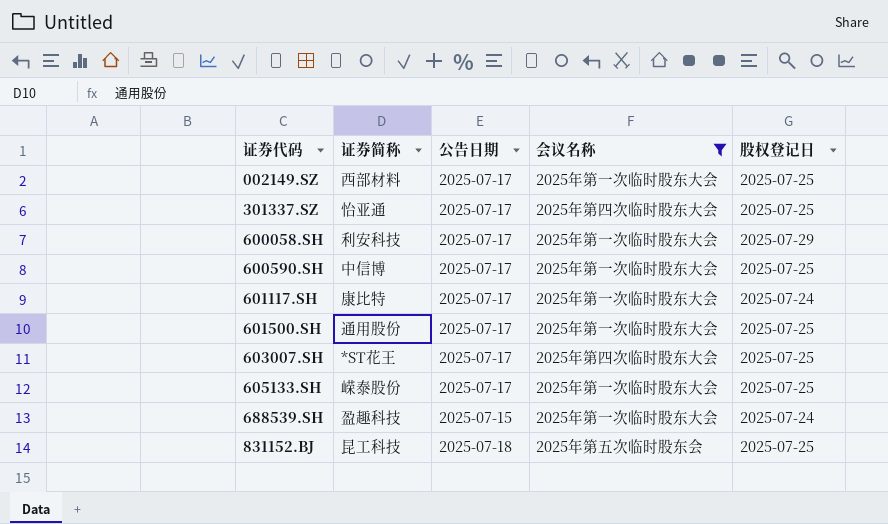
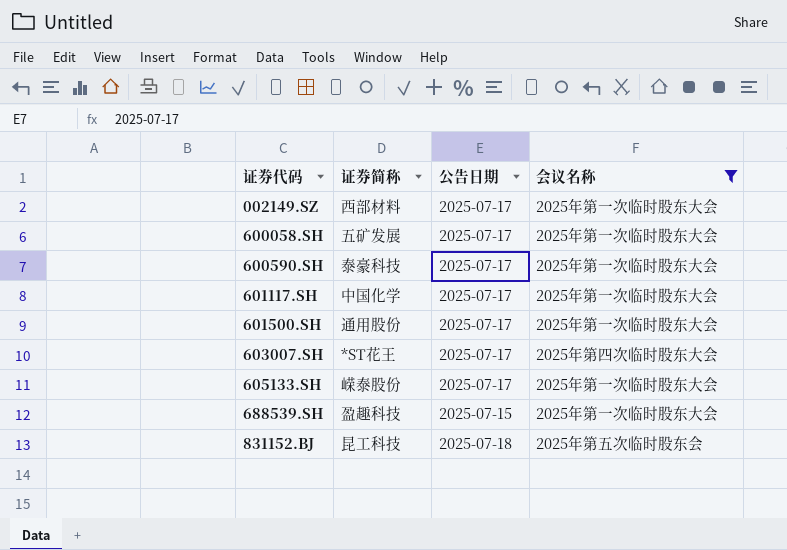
column 股权登记日 | position: 5 -> none
row 301337.SZ: 怡亚通 | 2025-07-17 | 2025年第四次临时股东大会 | 2025-07-25 -> none
600058.SH | 证券简称: 利安科技 -> 五矿发展
600590.SH | 证券简称: 中信博 -> 泰豪科技
601117.SH | 证券简称: 康比特 -> 中国化学

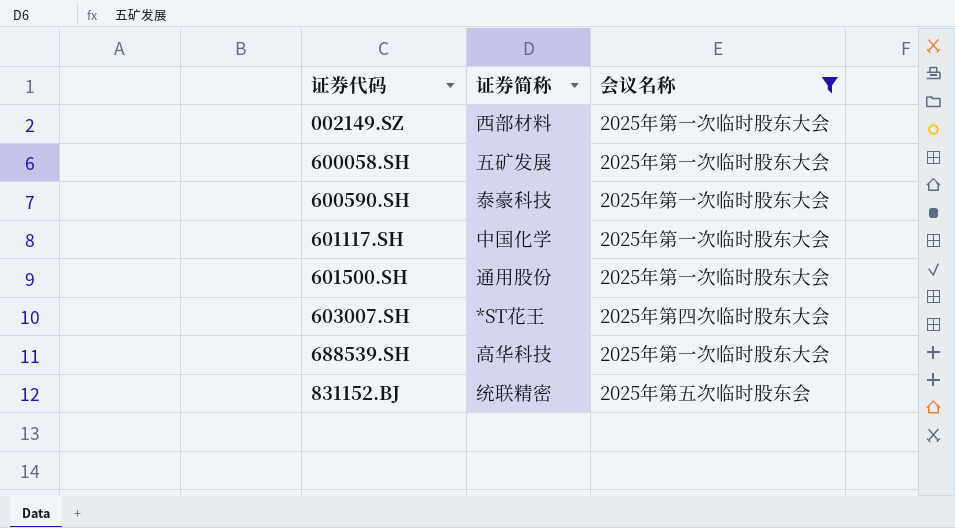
column 公告日期 | position: 3 -> none
row 605133.SH: 嵘泰股份 | 2025-07-17 | 2025年第一次临时股东大会 -> none
688539.SH | 证券简称: 盈趣科技 -> 高华科技
831152.BJ | 证券简称: 昆工科技 -> 统联精密

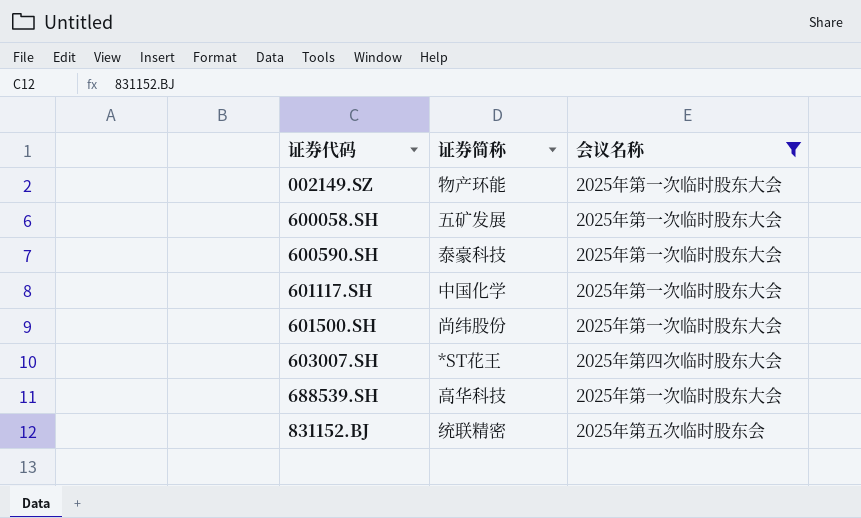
002149.SZ | 证券简称: 西部材料 -> 物产环能
601500.SH | 证券简称: 通用股份 -> 尚纬股份

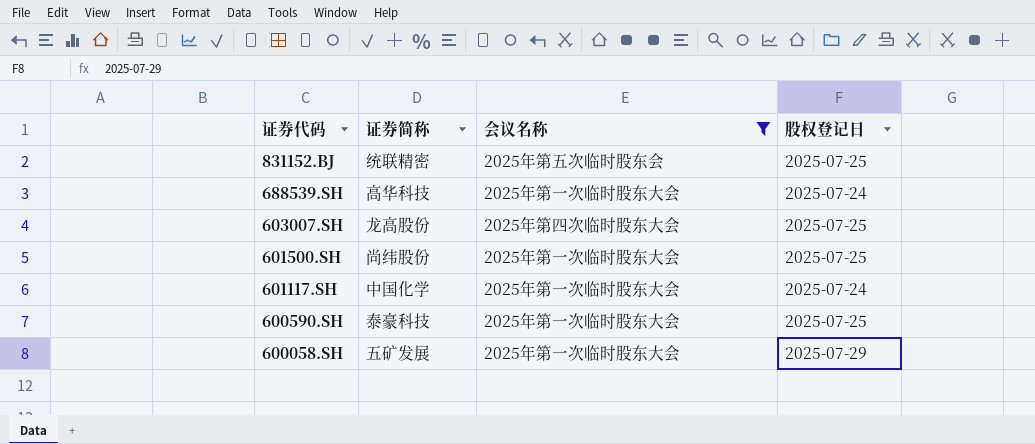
row order: 证券代码 ascending -> 证券代码 descending
column 股权登记日 | position: none -> 4
row 002149.SZ: 物产环能 | 2025年第一次临时股东大会 -> none
603007.SH | 证券简称: *ST花王 -> 龙高股份

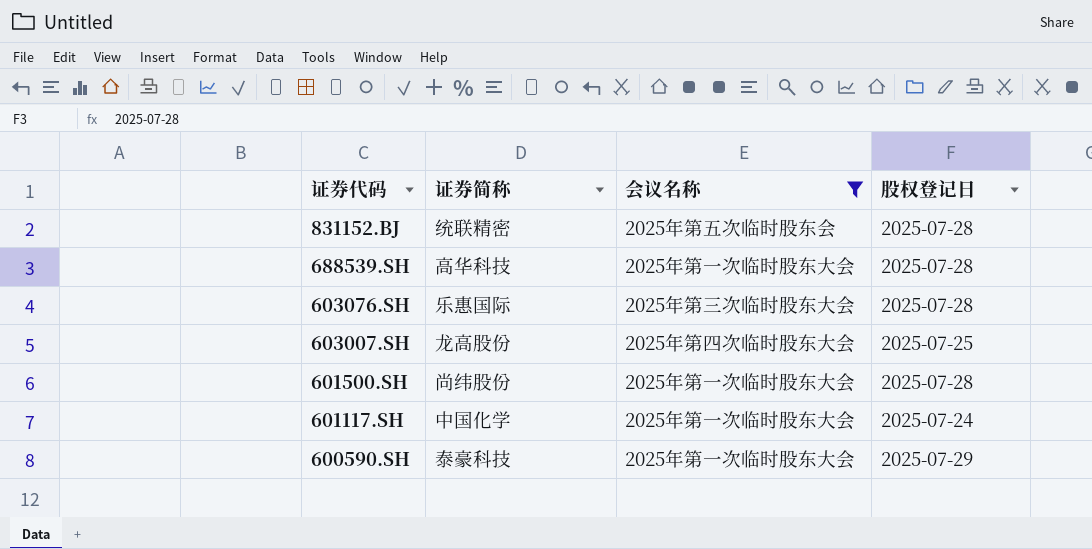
row 600058.SH: 五矿发展 | 2025年第一次临时股东大会 | 2025-07-29 -> none
831152.BJ | 股权登记日: 2025-07-25 -> 2025-07-28
688539.SH | 股权登记日: 2025-07-24 -> 2025-07-28
row 603076.SH: none -> 乐惠国际 | 2025年第三次临时股东大会 | 2025-07-28
601500.SH | 股权登记日: 2025-07-25 -> 2025-07-28
600590.SH | 股权登记日: 2025-07-25 -> 2025-07-29

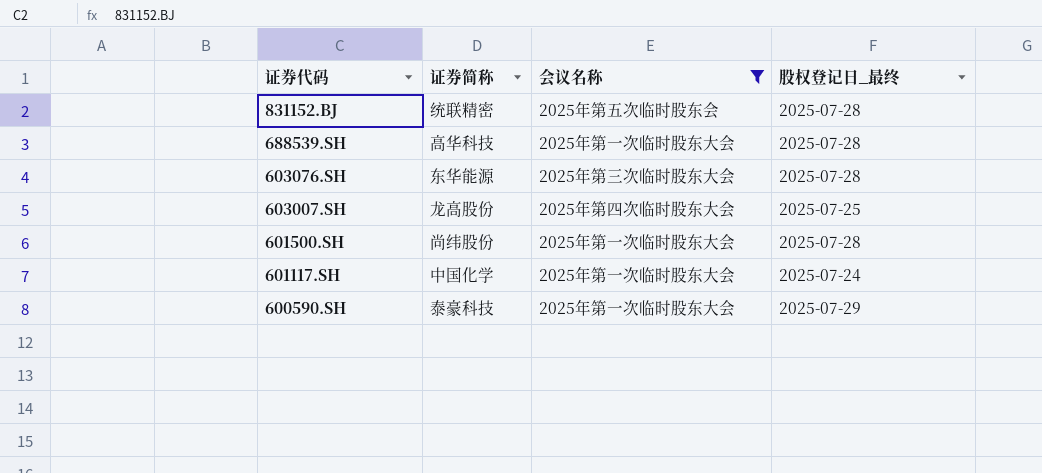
column name: 股权登记日 -> 股权登记日_最终
603076.SH | 证券简称: 乐惠国际 -> 东华能源

